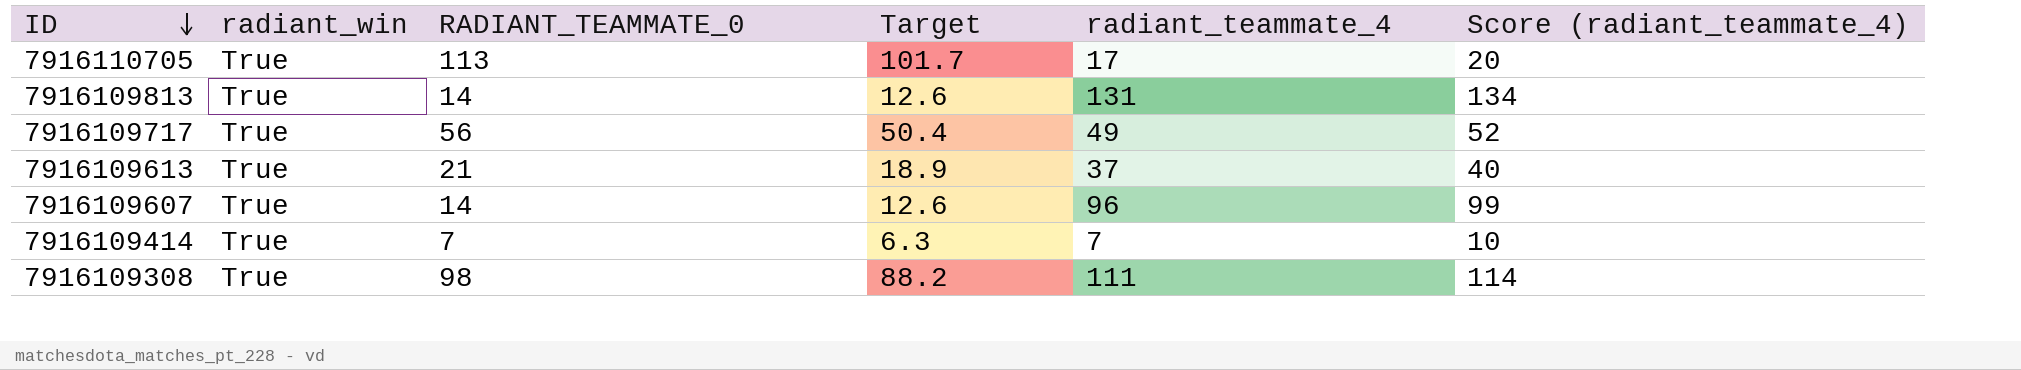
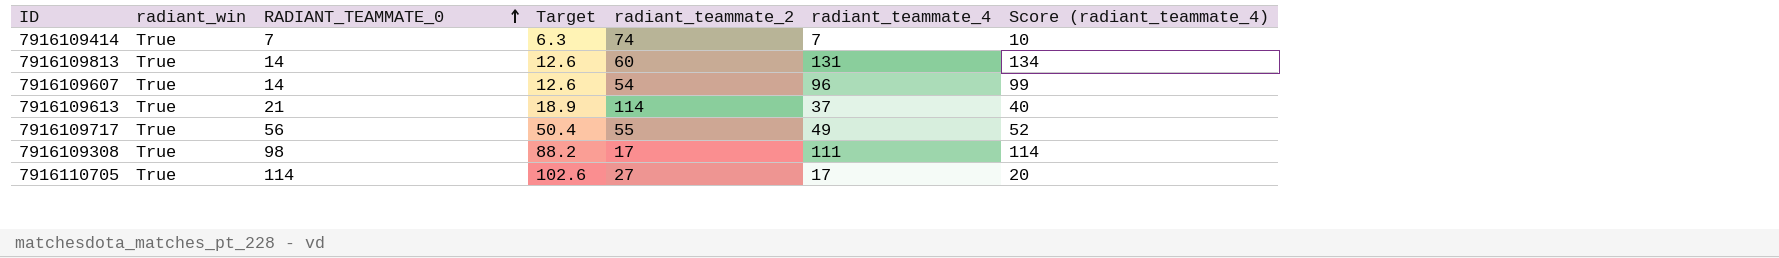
row order: ID descending -> RADIANT_TEAMMATE_0 ascending
column radiant_teammate_2 | position: none -> 5
7916110705 | RADIANT_TEAMMATE_0: 113 -> 114
7916110705 | Target: 101.7 -> 102.6

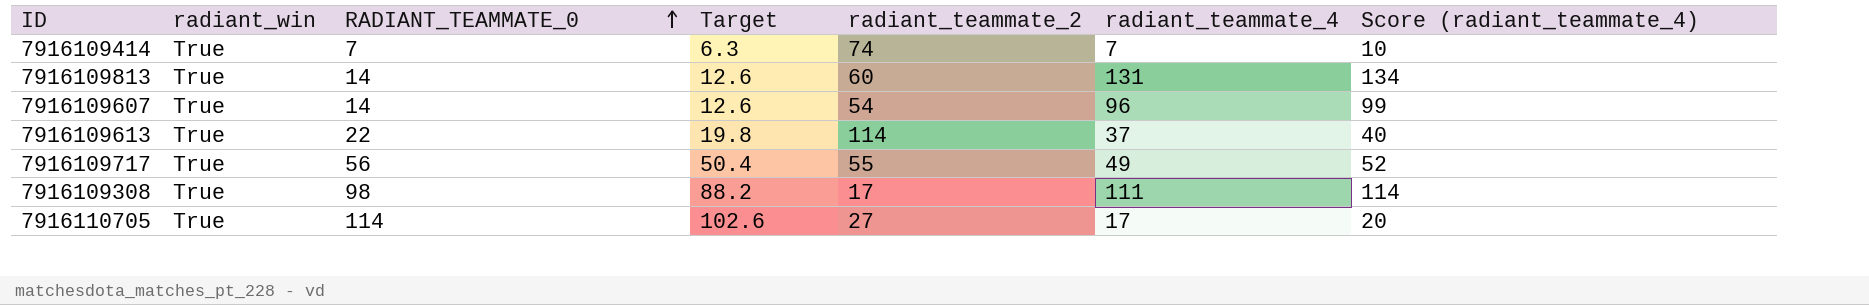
7916109613 | RADIANT_TEAMMATE_0: 21 -> 22
7916109613 | Target: 18.9 -> 19.8

